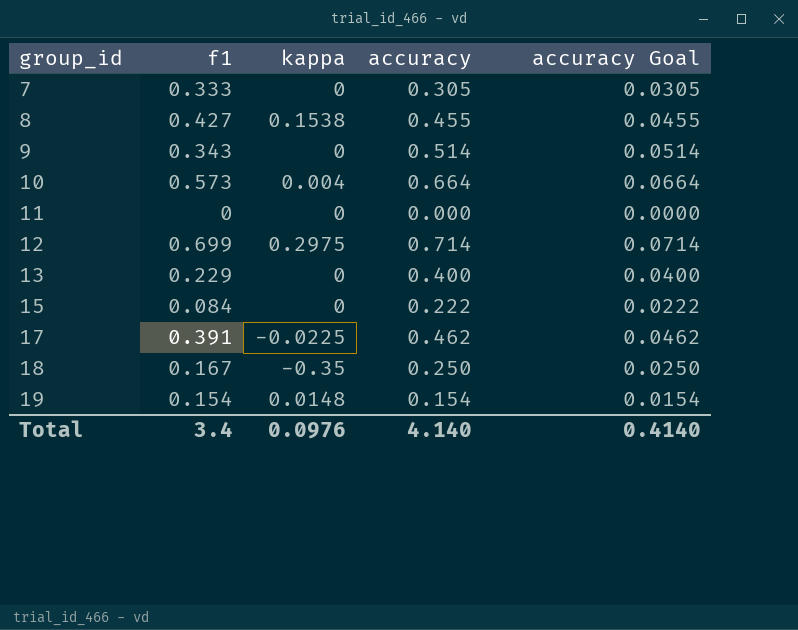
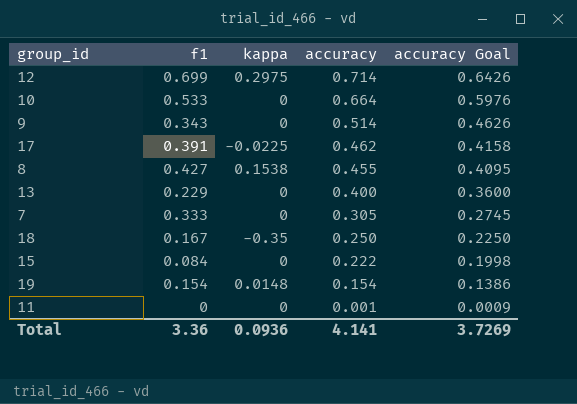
row order: group_id ascending -> accuracy descending
column accuracy Goal | formula: [accuracy] * 0.1 -> [accuracy] * 0.9
10 | f1: 0.573 -> 0.533
10 | kappa: 0.004 -> 0
11 | accuracy: 0.000 -> 0.001
Total | f1: 3.4 -> 3.36
Total | kappa: 0.0976 -> 0.0936
Total | accuracy: 4.140 -> 4.141
Total | accuracy Goal: 0.4140 -> 3.7269

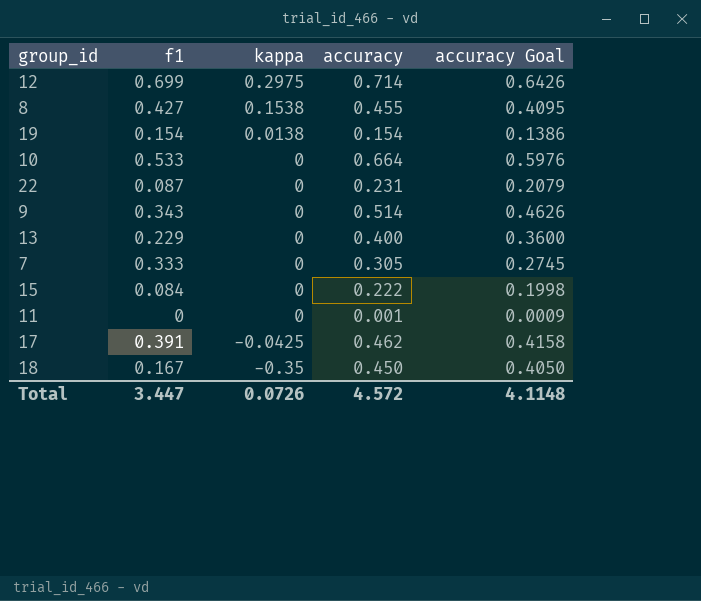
row order: accuracy descending -> kappa descending
19 | kappa: 0.0148 -> 0.0138
row 22: none -> 0.087 | 0 | 0.231 | 0.2079
17 | kappa: -0.0225 -> -0.0425
18 | accuracy: 0.250 -> 0.450
18 | accuracy Goal: 0.2250 -> 0.4050
Total | f1: 3.36 -> 3.447
Total | kappa: 0.0936 -> 0.0726
Total | accuracy: 4.141 -> 4.572
Total | accuracy Goal: 3.7269 -> 4.1148

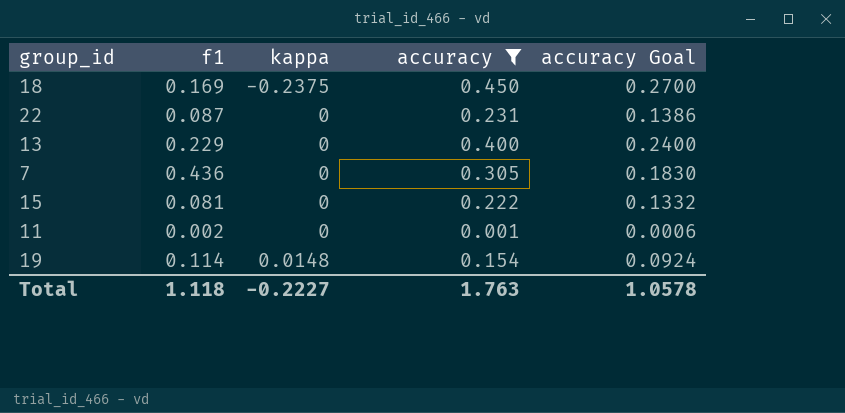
filter: none -> accuracy <= 0.450
row order: kappa descending -> kappa ascending
column accuracy Goal | formula: [accuracy] * 0.9 -> [accuracy] * 0.6
18 | f1: 0.167 -> 0.169
18 | kappa: -0.35 -> -0.2375
7 | f1: 0.333 -> 0.436
15 | f1: 0.084 -> 0.081
11 | f1: 0 -> 0.002
19 | f1: 0.154 -> 0.114
19 | kappa: 0.0138 -> 0.0148
Total | f1: 3.447 -> 1.118
Total | kappa: 0.0726 -> -0.2227
Total | accuracy: 4.572 -> 1.763
Total | accuracy Goal: 4.1148 -> 1.0578

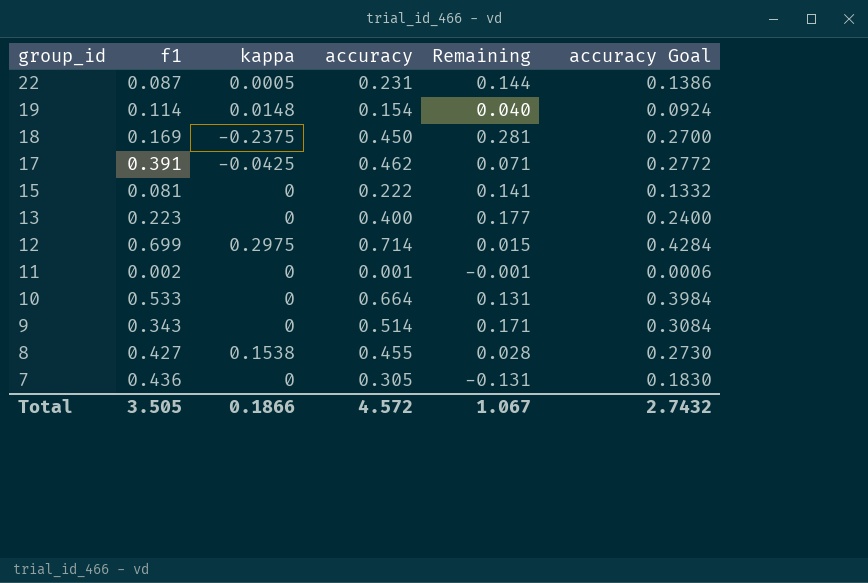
filter: accuracy <= 0.450 -> none
row order: kappa ascending -> group_id descending
column Remaining | formula: none -> [accuracy] - [f1]
22 | kappa: 0 -> 0.0005
13 | f1: 0.229 -> 0.223
Total | f1: 1.118 -> 3.505
Total | kappa: -0.2227 -> 0.1866
Total | accuracy: 1.763 -> 4.572
Total | accuracy Goal: 1.0578 -> 2.7432

